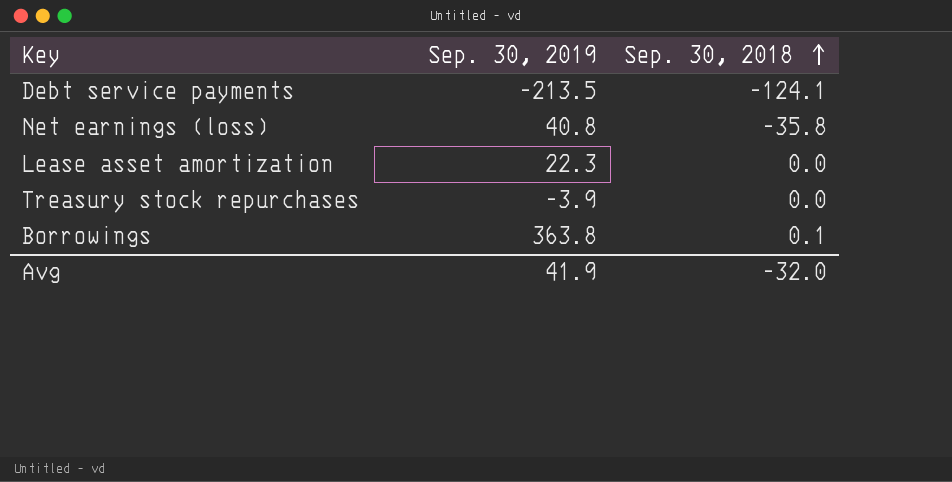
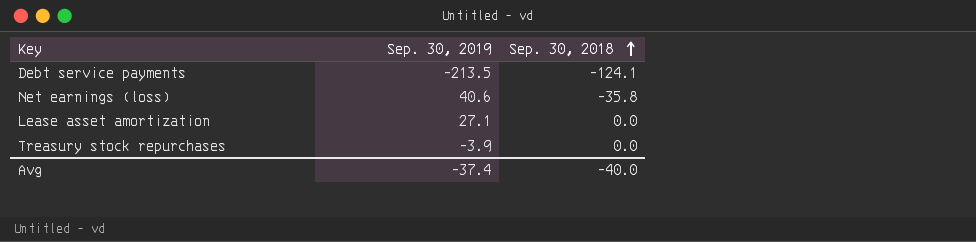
row Borrowings: 363.8 | 0.1 -> none
Net earnings (loss) | Sep. 30, 2019: 40.8 -> 40.6
Lease asset amortization | Sep. 30, 2019: 22.3 -> 27.1
Avg | Sep. 30, 2019: 41.9 -> -37.4
Avg | Sep. 30, 2018: -32.0 -> -40.0

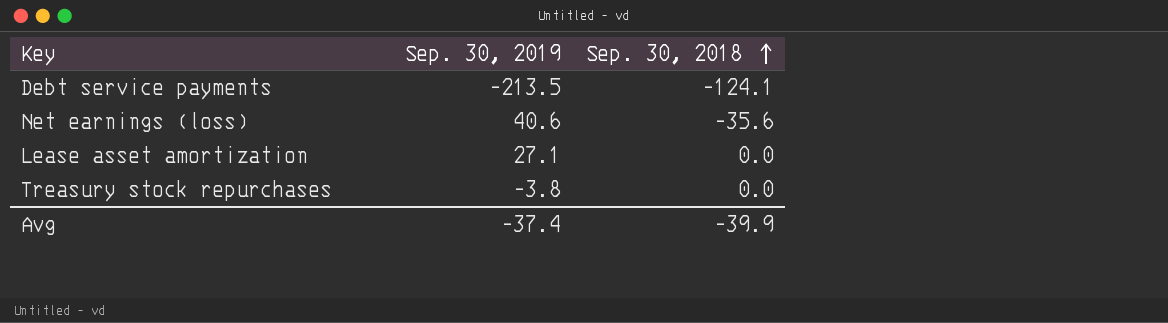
Net earnings (loss) | Sep. 30, 2018: -35.8 -> -35.6
Treasury stock repurchases | Sep. 30, 2019: -3.9 -> -3.8
Avg | Sep. 30, 2018: -40.0 -> -39.9

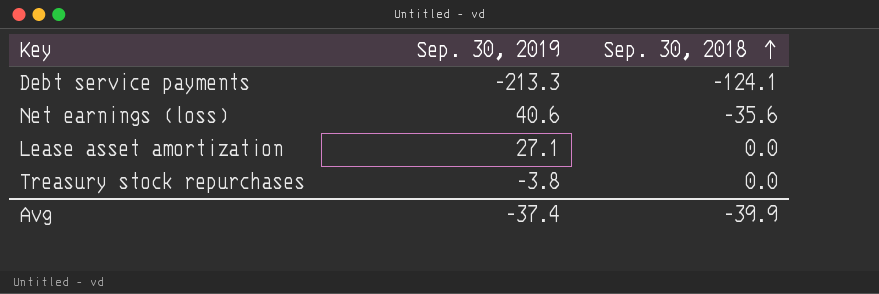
Debt service payments | Sep. 30, 2019: -213.5 -> -213.3

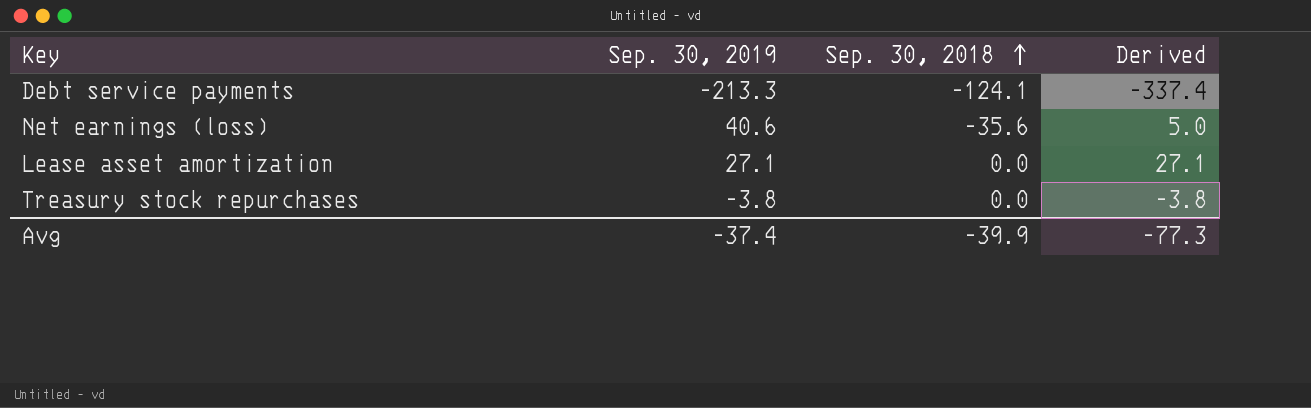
column Derived | formula: none -> [Sep. 30, 2019] + [Sep. 30, 2018]

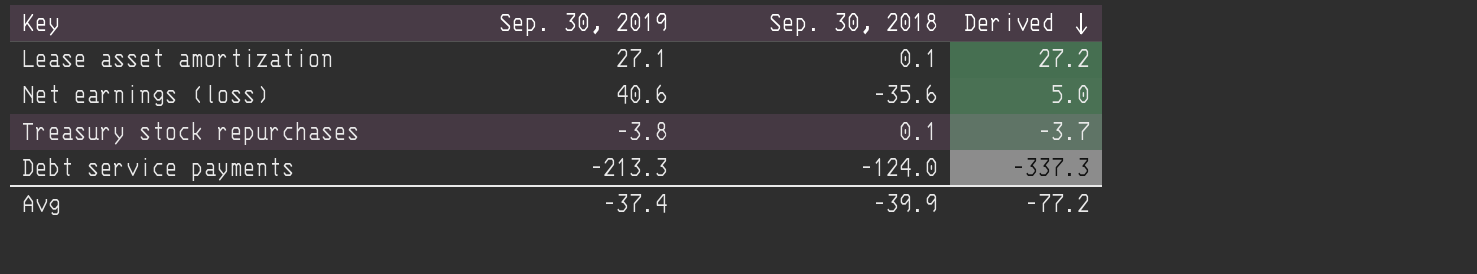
row order: Sep. 30, 2018 ascending -> Derived descending
Lease asset amortization | Sep. 30, 2018: 0.0 -> 0.1
Lease asset amortization | Derived: 27.1 -> 27.2
Treasury stock repurchases | Sep. 30, 2018: 0.0 -> 0.1
Treasury stock repurchases | Derived: -3.8 -> -3.7
Debt service payments | Sep. 30, 2018: -124.1 -> -124.0
Debt service payments | Derived: -337.4 -> -337.3
Avg | Derived: -77.3 -> -77.2

